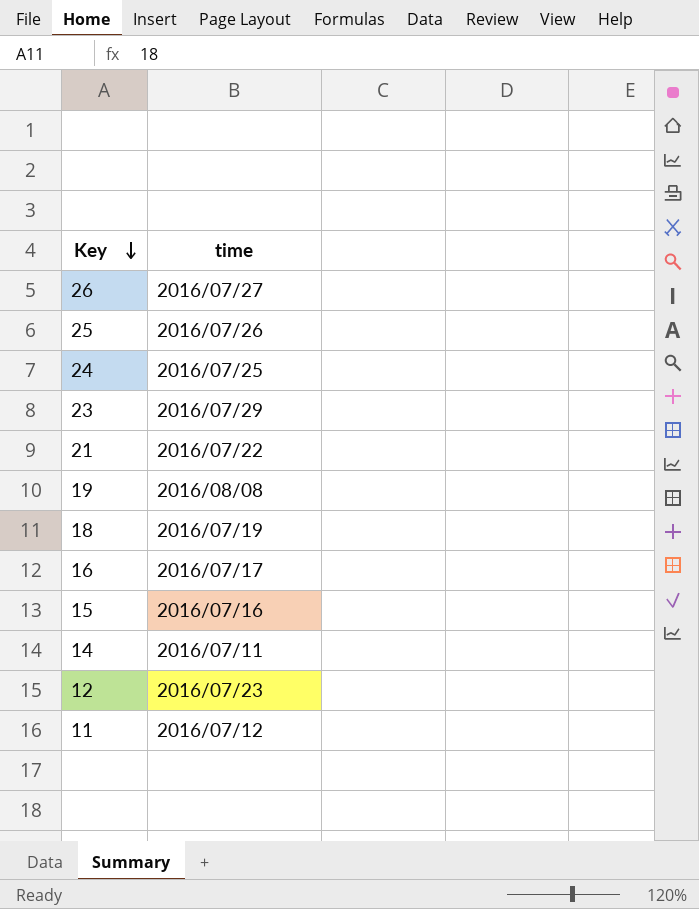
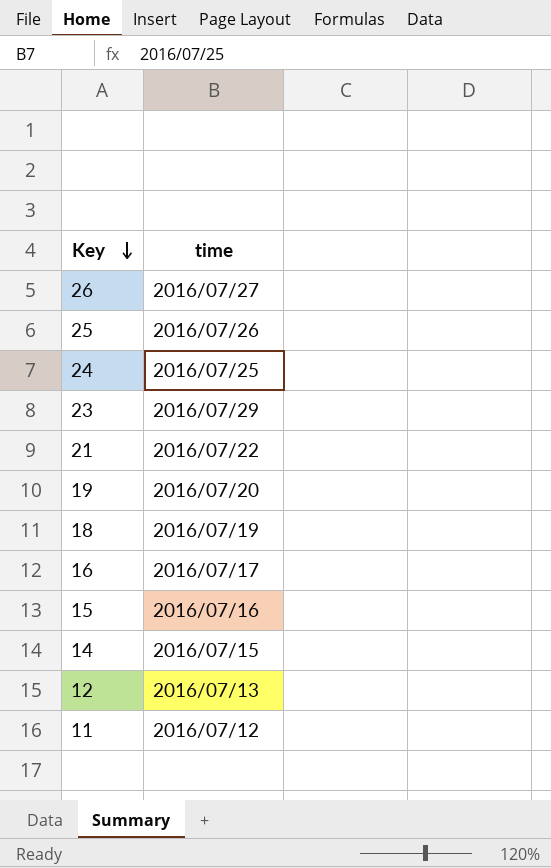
19 | time: 2016/08/08 -> 2016/07/20
14 | time: 2016/07/11 -> 2016/07/15
12 | time: 2016/07/23 -> 2016/07/13

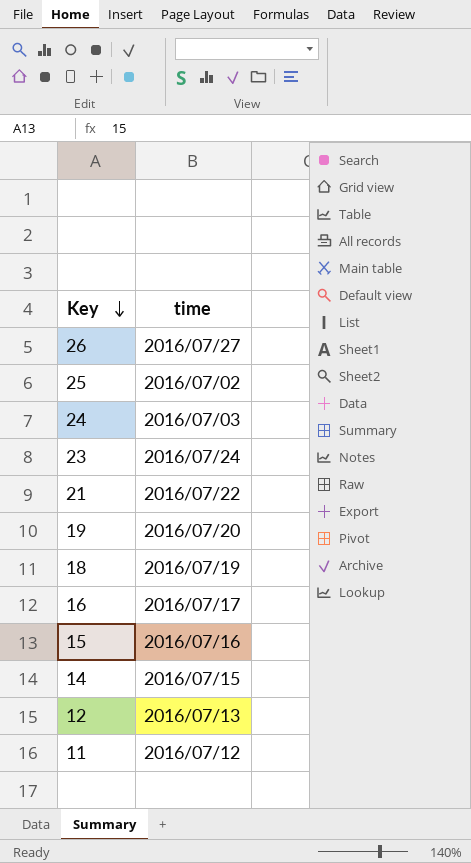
25 | time: 2016/07/26 -> 2016/07/02
24 | time: 2016/07/25 -> 2016/07/03
23 | time: 2016/07/29 -> 2016/07/24

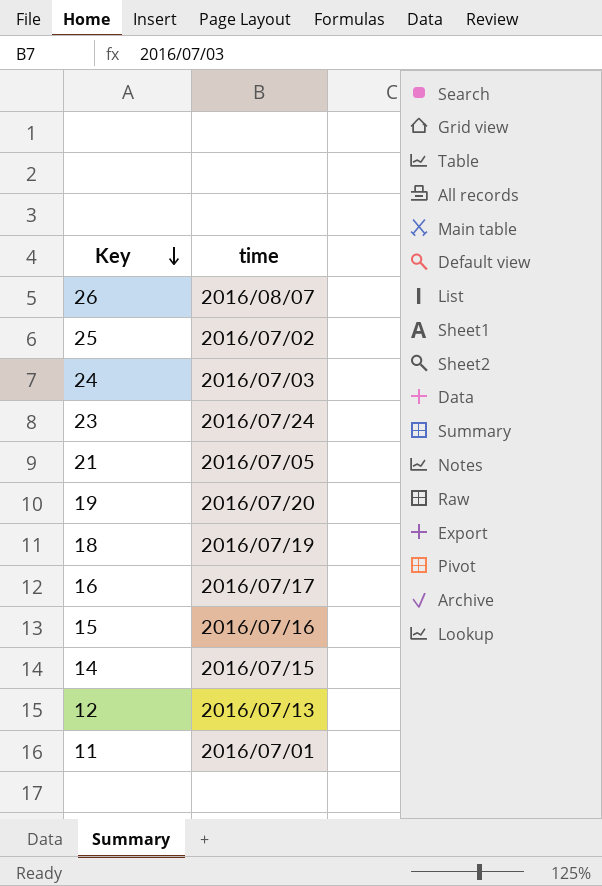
26 | time: 2016/07/27 -> 2016/08/07
21 | time: 2016/07/22 -> 2016/07/05
11 | time: 2016/07/12 -> 2016/07/01

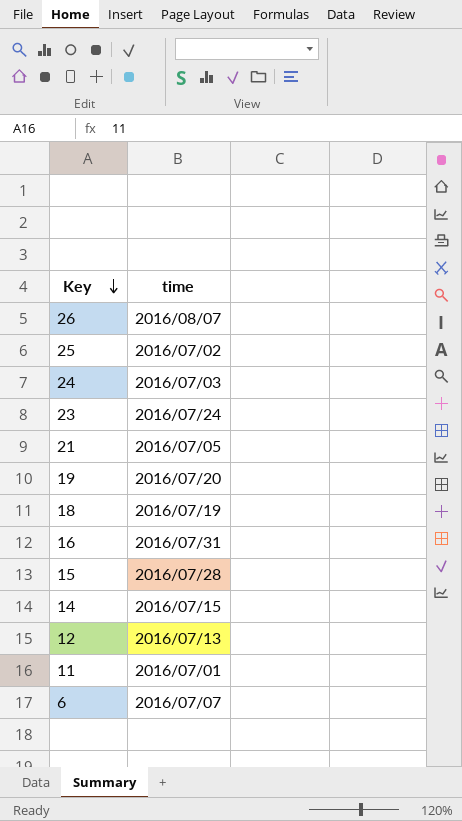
16 | time: 2016/07/17 -> 2016/07/31
15 | time: 2016/07/16 -> 2016/07/28
row 6: none -> 2016/07/07

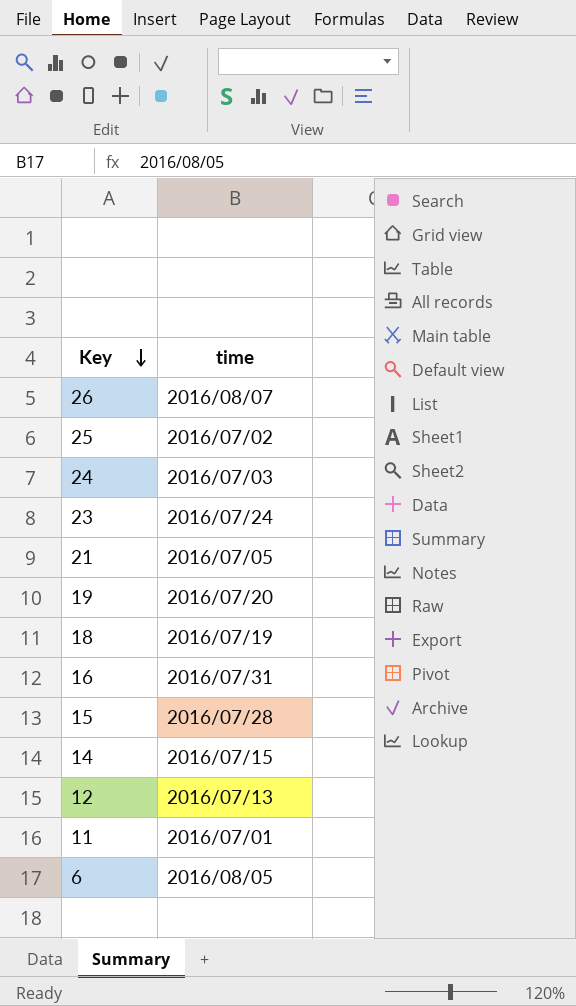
6 | time: 2016/07/07 -> 2016/08/05

